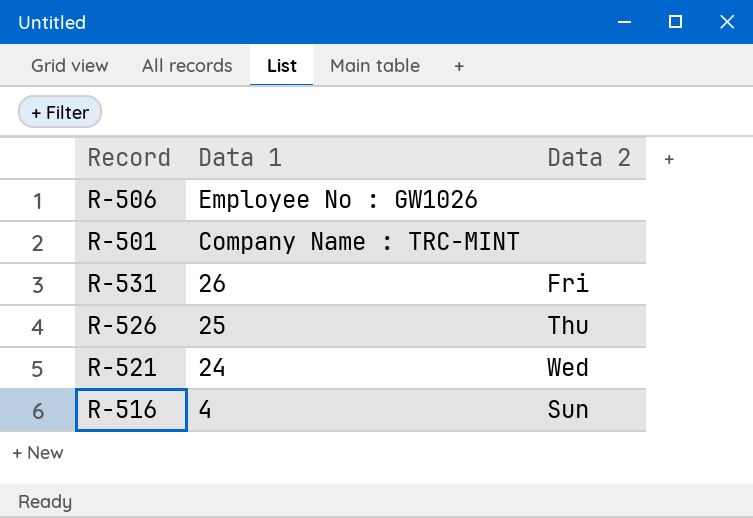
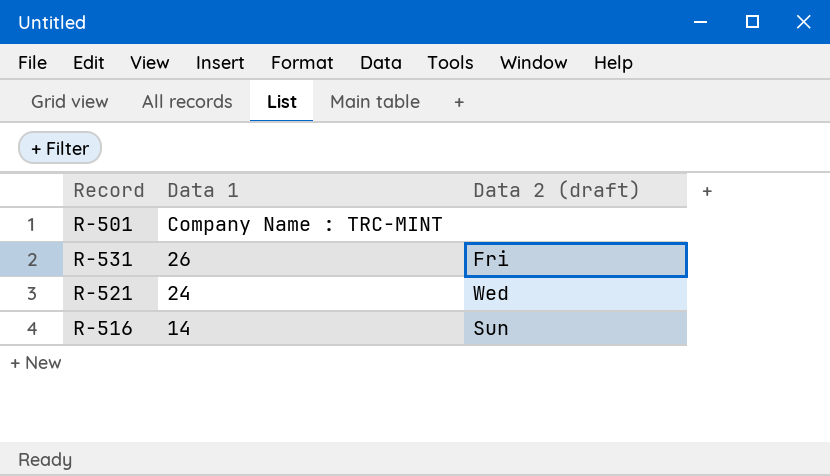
column name: Data 2 -> Data 2 (draft)
row R-506: Employee No : GW1026 | none -> none
row R-526: 25 | Thu -> none
R-516 | Data 1: 4 -> 14

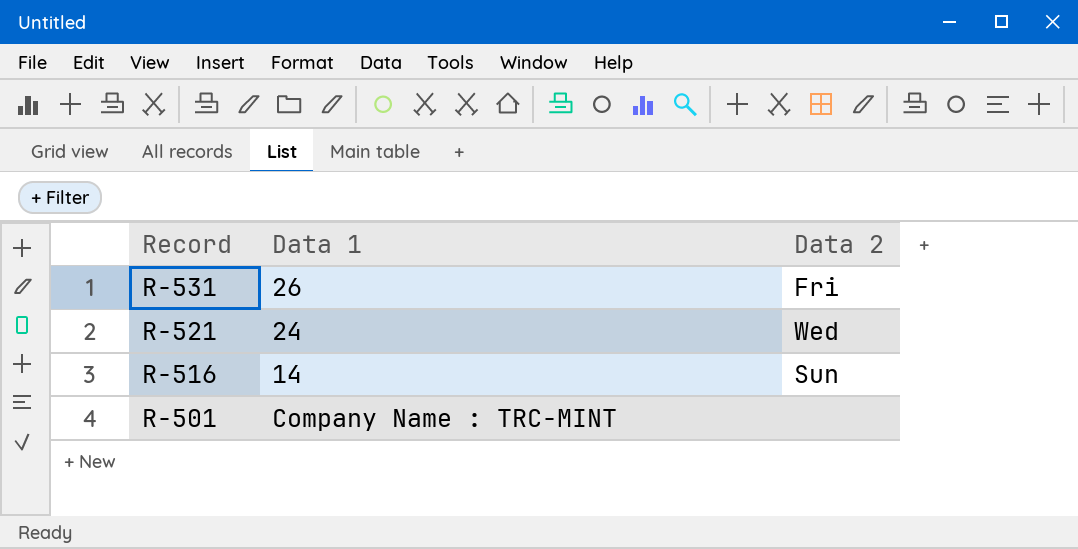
row order: Data 1 descending -> Record descending
column name: Data 2 (draft) -> Data 2

